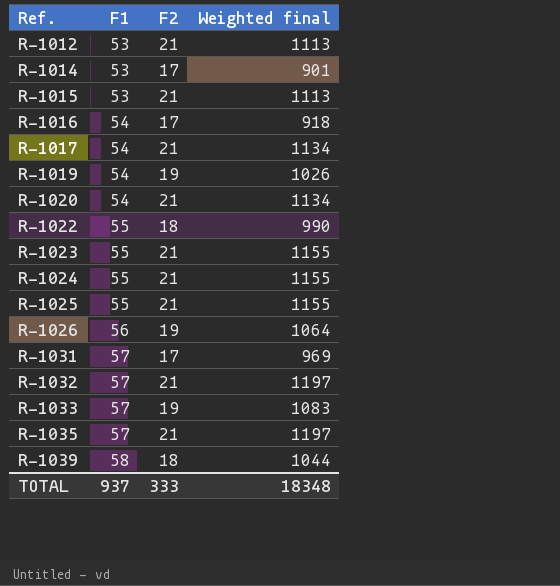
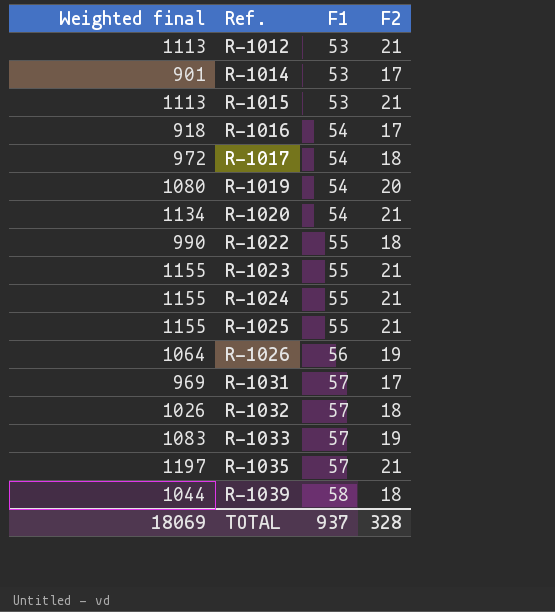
column Weighted final | position: 4 -> 1
R-1017 | Weighted final: 1134 -> 972
R-1017 | F2: 21 -> 18
R-1019 | Weighted final: 1026 -> 1080
R-1019 | F2: 19 -> 20
R-1032 | Weighted final: 1197 -> 1026
R-1032 | F2: 21 -> 18
TOTAL | Weighted final: 18348 -> 18069
TOTAL | F2: 333 -> 328

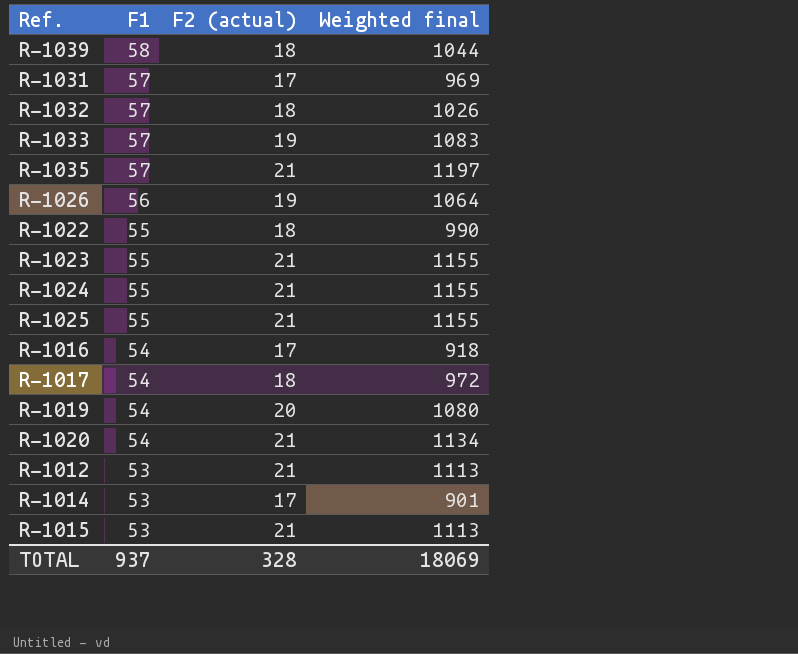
row order: Ref. ascending -> F1 descending
column name: F2 -> F2 (actual)
column Weighted final | position: 1 -> 4

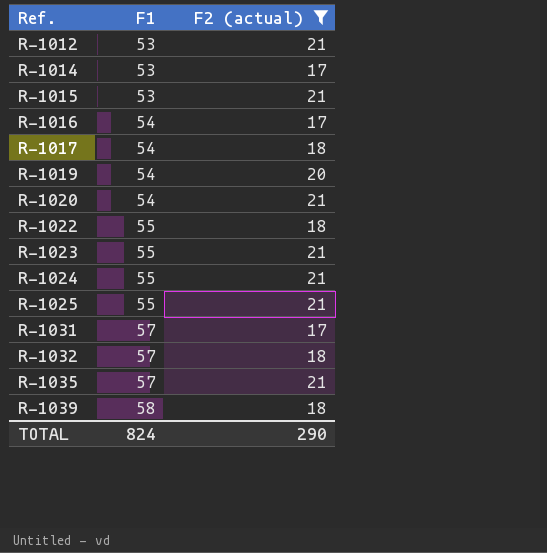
filter: none -> F2 (actual) != 19
row order: F1 descending -> Ref. ascending
column Weighted final | formula: [F1] * [F2 (actual)] -> none
TOTAL | F1: 937 -> 824
TOTAL | F2 (actual): 328 -> 290

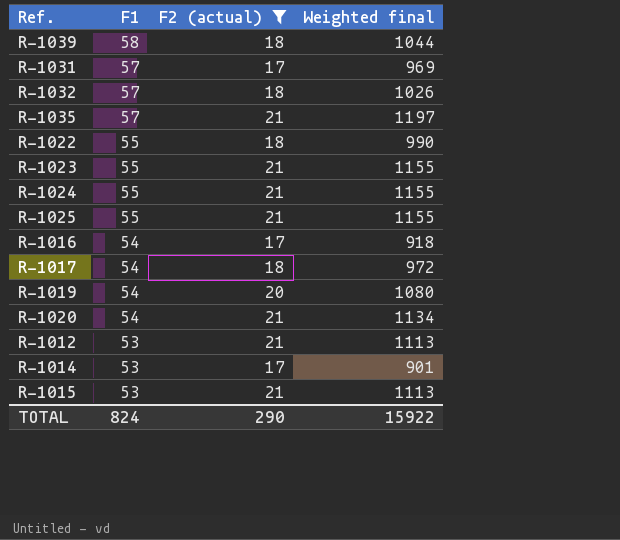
row order: Ref. ascending -> F1 descending
column Weighted final | formula: none -> [F1] * [F2 (actual)]

